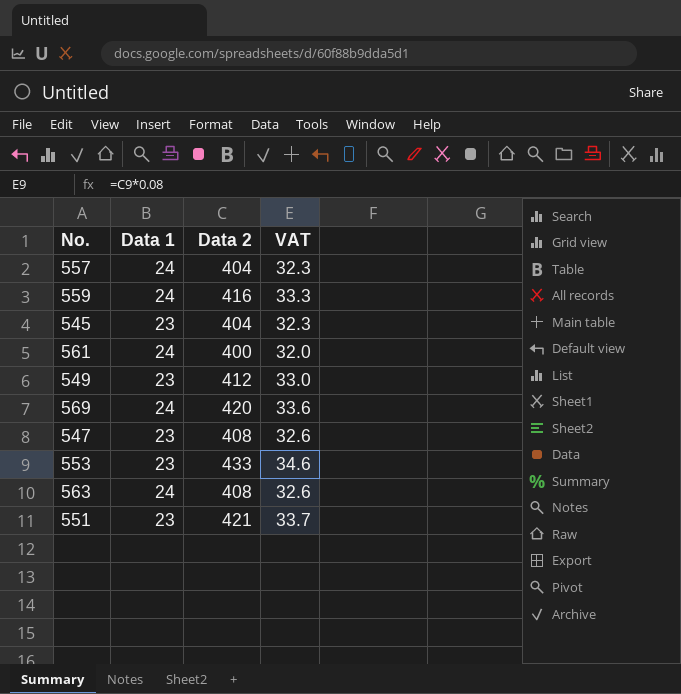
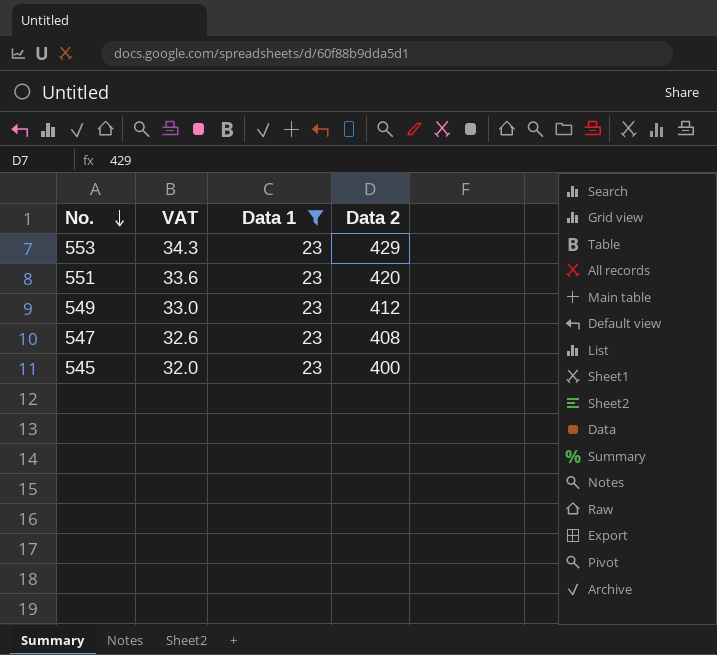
filter: none -> Data 1 = 23
row order: none -> No. descending
column VAT | position: 4 -> 2
553 | VAT: 34.6 -> 34.3
553 | Data 2: 433 -> 429
551 | VAT: 33.7 -> 33.6
551 | Data 2: 421 -> 420
545 | VAT: 32.3 -> 32.0
545 | Data 2: 404 -> 400

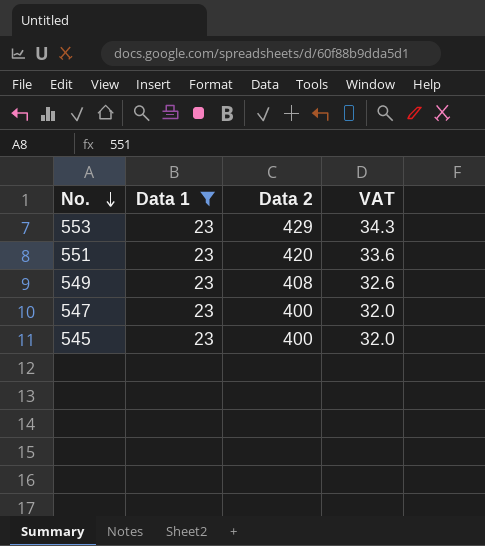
column VAT | position: 2 -> 4
549 | Data 2: 412 -> 408
549 | VAT: 33.0 -> 32.6
547 | Data 2: 408 -> 400
547 | VAT: 32.6 -> 32.0

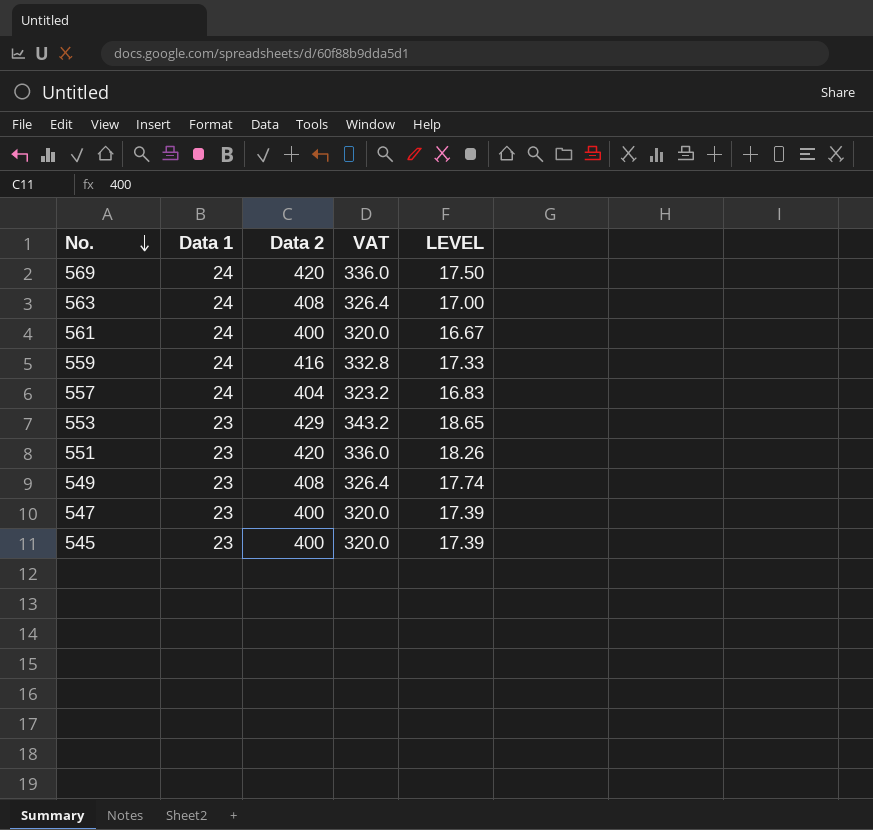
filter: Data 1 = 23 -> none
column VAT | formula: [Data 2] * 0.08 -> [Data 2] * 0.8
column LEVEL | formula: none -> [Data 2] / [Data 1]

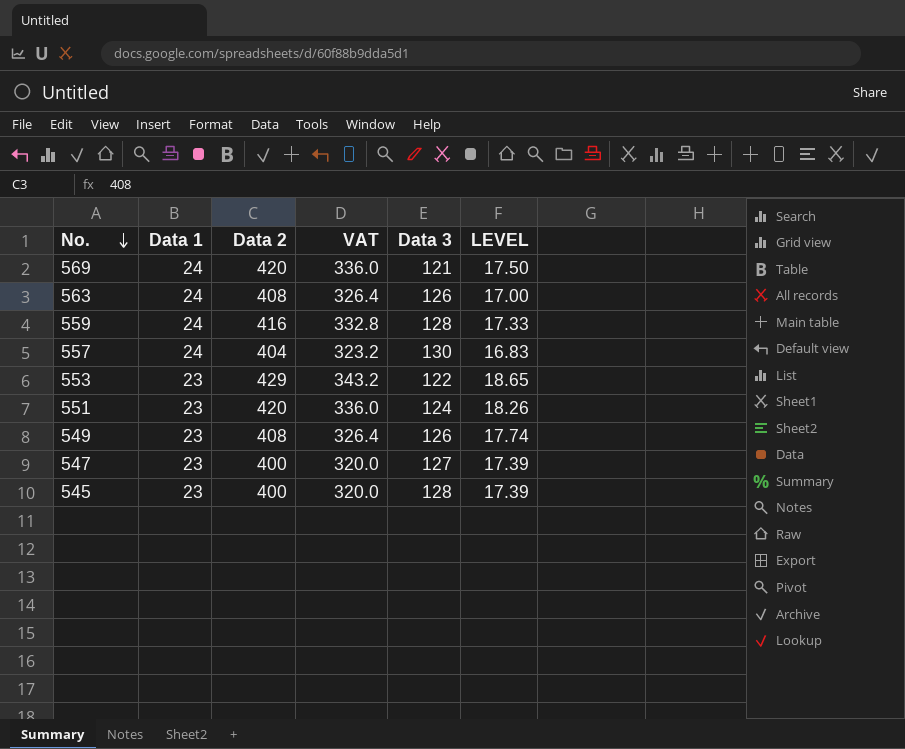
column Data 3 | position: none -> 5
row 561: 24 | 400 | 320.0 | 16.67 -> none

